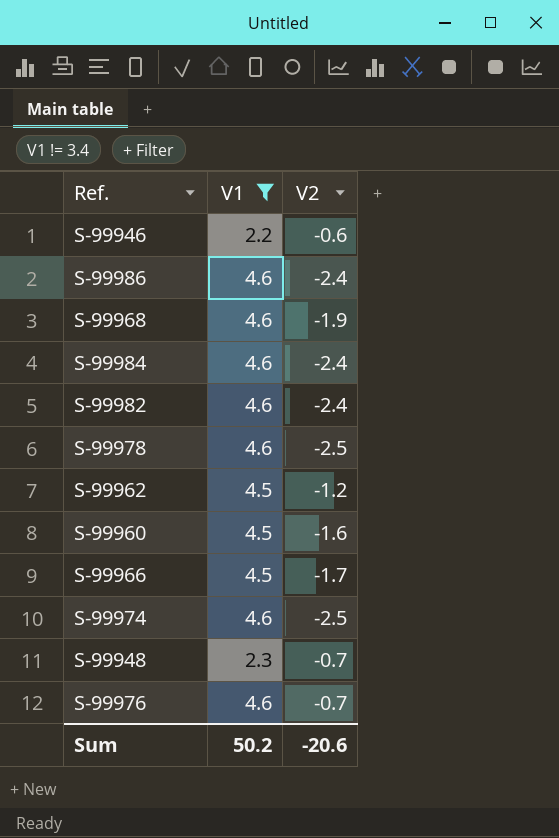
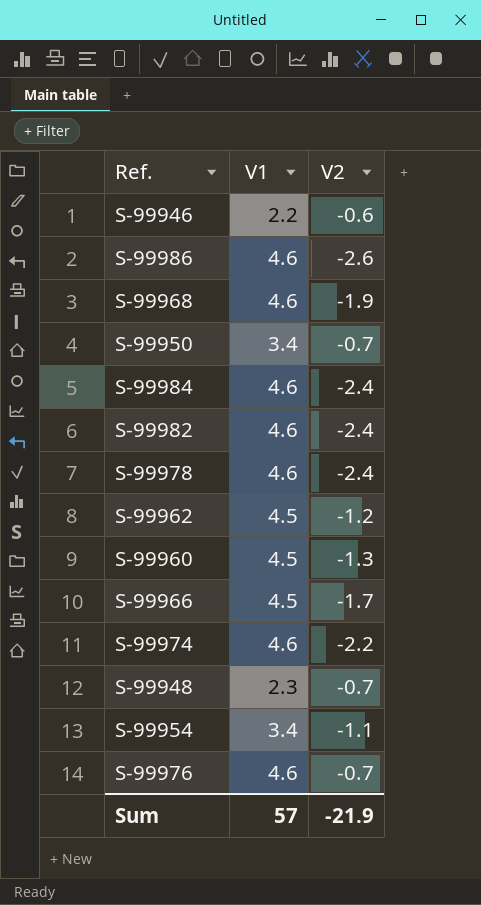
filter: V1 != 3.4 -> none
S-99986 | V2: -2.4 -> -2.6
S-99978 | V2: -2.5 -> -2.4
S-99960 | V2: -1.6 -> -1.3
S-99974 | V2: -2.5 -> -2.2
Sum | V1: 50.2 -> 57
Sum | V2: -20.6 -> -21.9

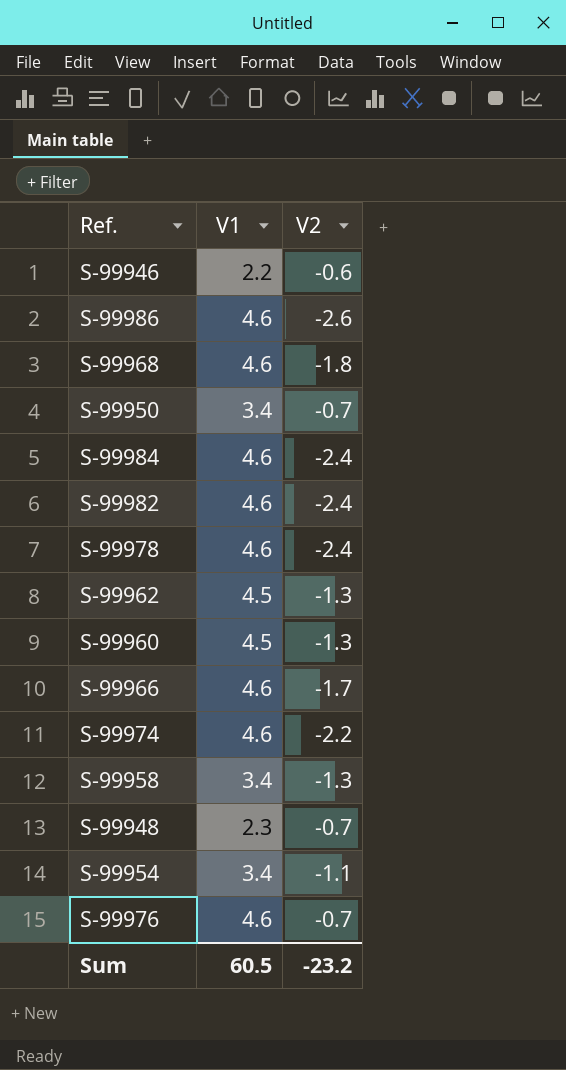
S-99968 | V2: -1.9 -> -1.8
S-99962 | V2: -1.2 -> -1.3
S-99966 | V1: 4.5 -> 4.6
row S-99958: none -> 3.4 | -1.3
Sum | V1: 57 -> 60.5
Sum | V2: -21.9 -> -23.2

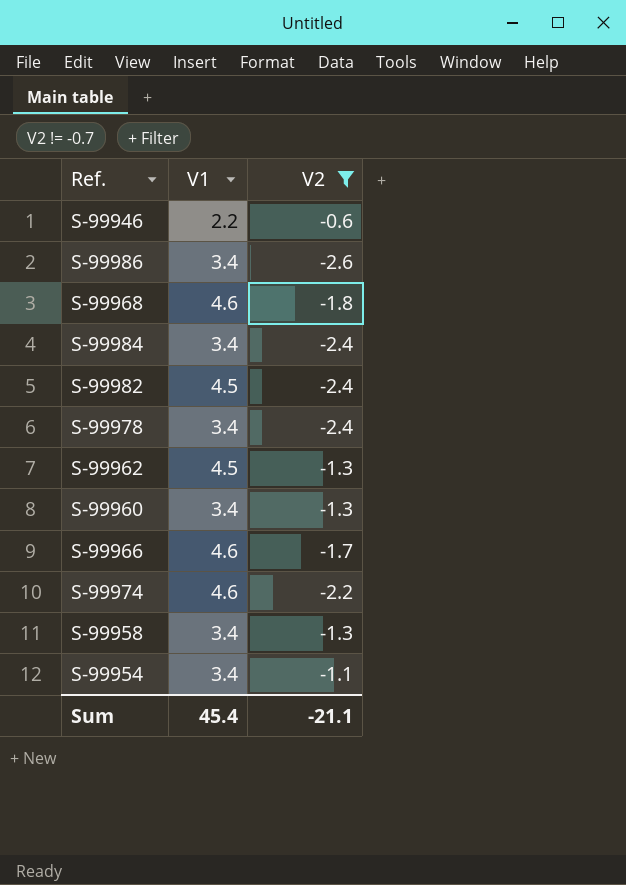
filter: none -> V2 != -0.7
S-99986 | V1: 4.6 -> 3.4
S-99984 | V1: 4.6 -> 3.4
S-99982 | V1: 4.6 -> 4.5
S-99978 | V1: 4.6 -> 3.4
S-99960 | V1: 4.5 -> 3.4
Sum | V1: 60.5 -> 45.4
Sum | V2: -23.2 -> -21.1

